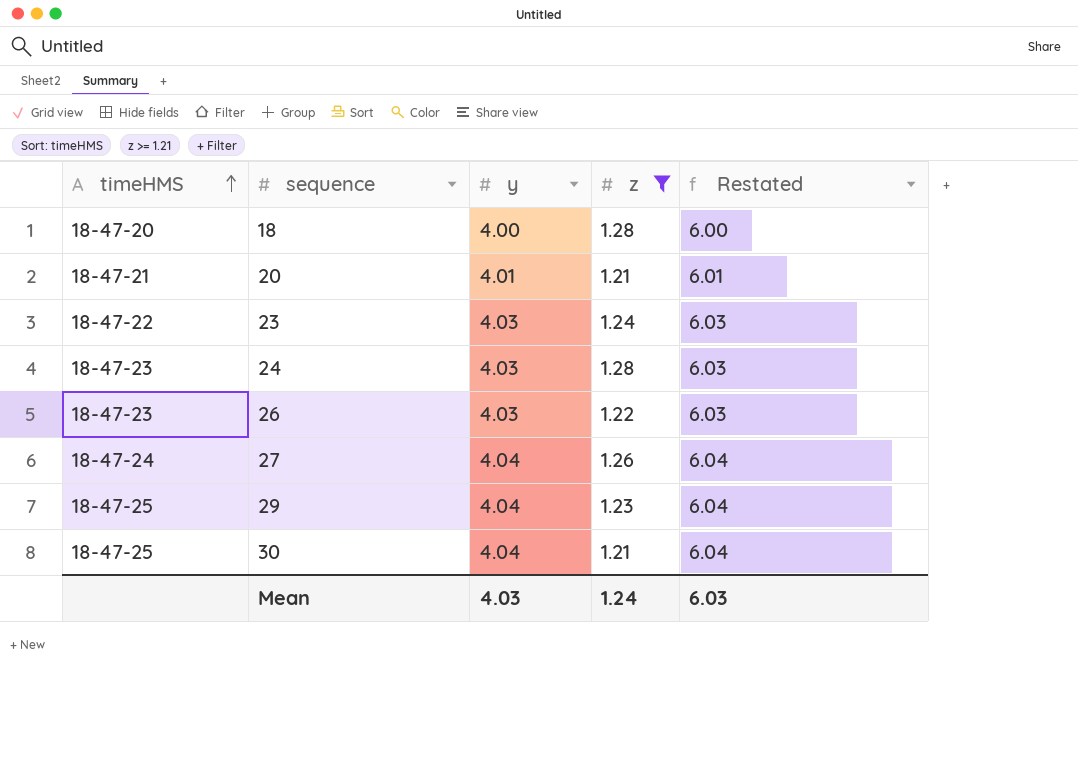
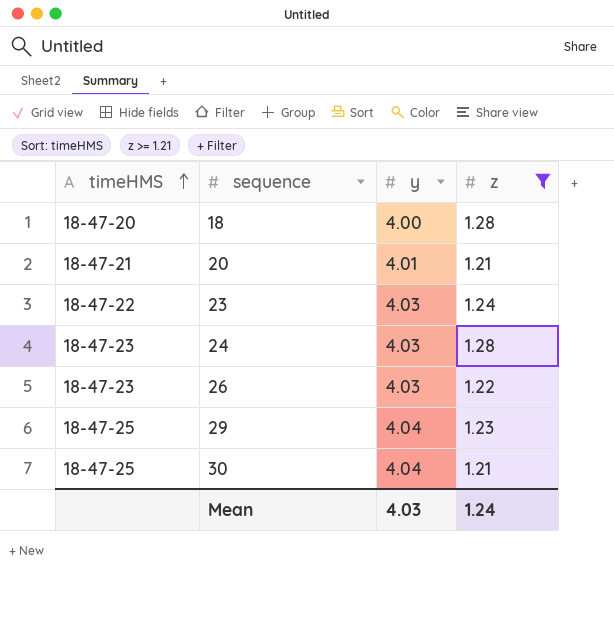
column Restated | formula: [y] + 2 -> none
row 27: 18-47-24 | 4.04 | 1.26 | 6.04 -> none

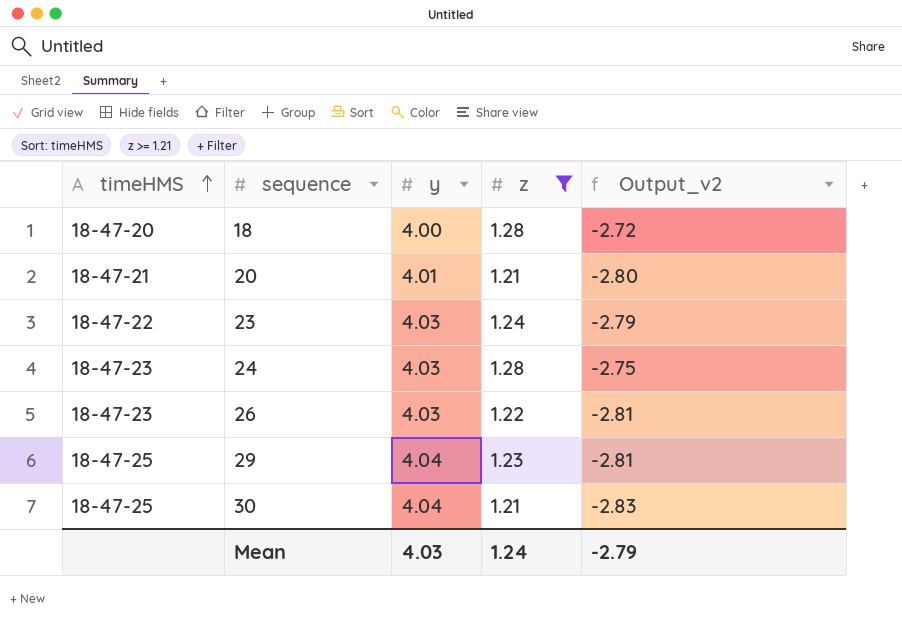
column Output_v2 | formula: none -> [z] - [y]

